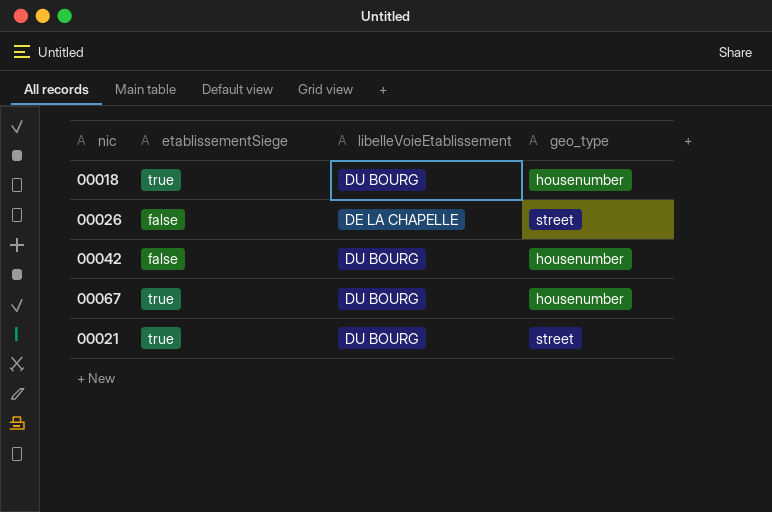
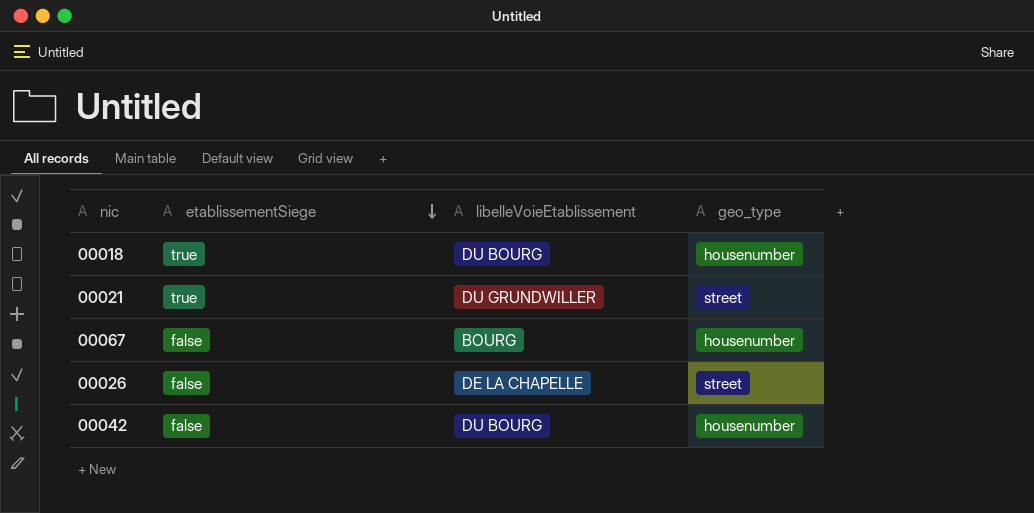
row order: none -> etablissementSiege descending
00021 | libelleVoieEtablissement: DU BOURG -> DU GRUNDWILLER
00067 | etablissementSiege: true -> false
00067 | libelleVoieEtablissement: DU BOURG -> BOURG

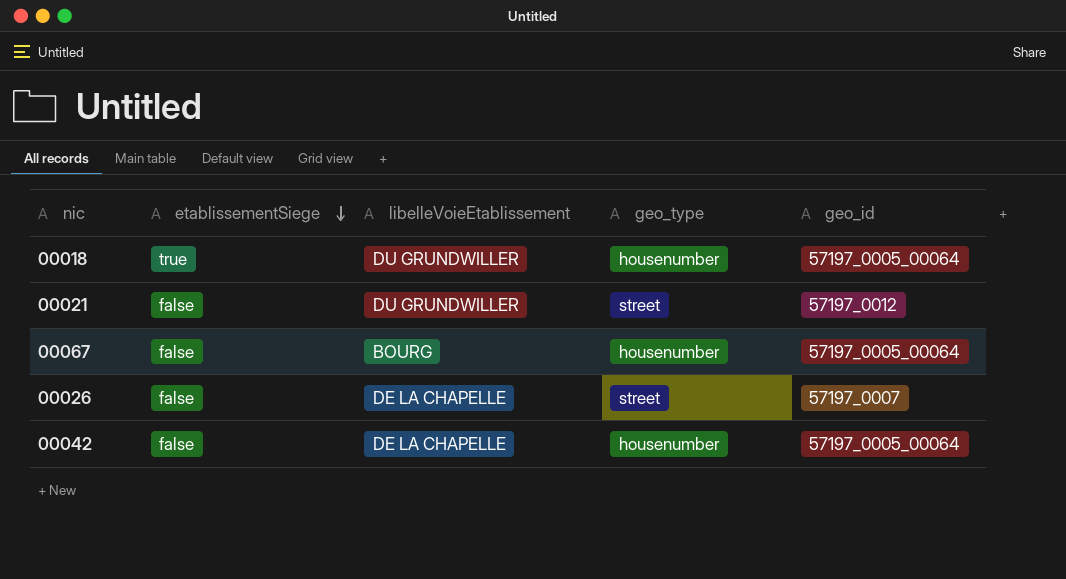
column geo_id | position: none -> 5
00018 | libelleVoieEtablissement: DU BOURG -> DU GRUNDWILLER
00021 | etablissementSiege: true -> false
00042 | libelleVoieEtablissement: DU BOURG -> DE LA CHAPELLE

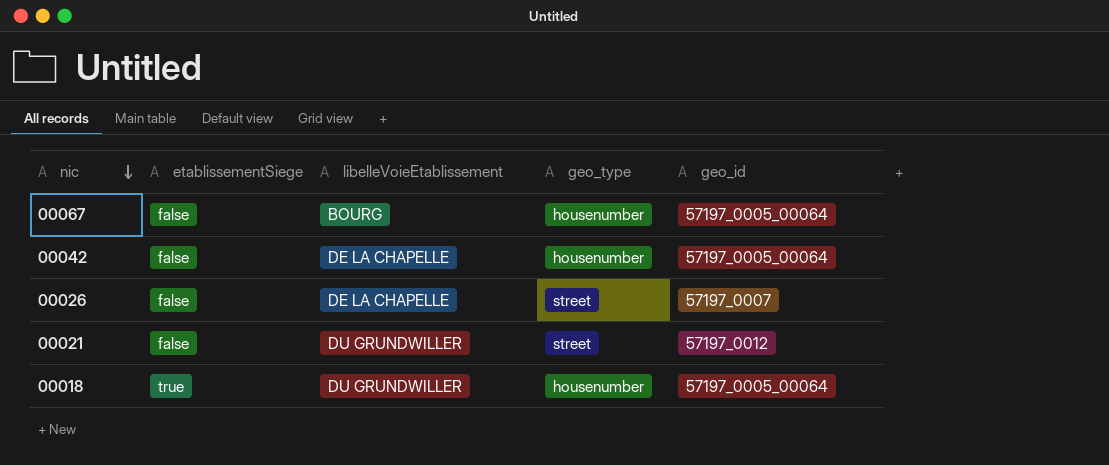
row order: etablissementSiege descending -> nic descending

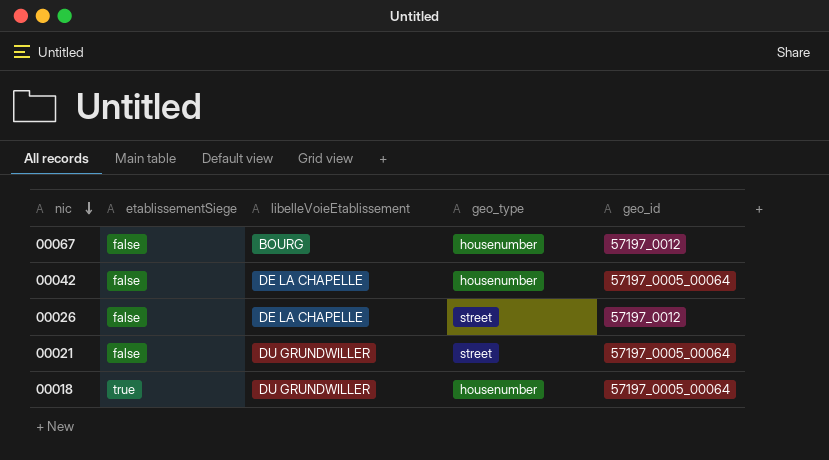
00067 | geo_id: 57197_0005_00064 -> 57197_0012
00026 | geo_id: 57197_0007 -> 57197_0012
00021 | geo_id: 57197_0012 -> 57197_0005_00064

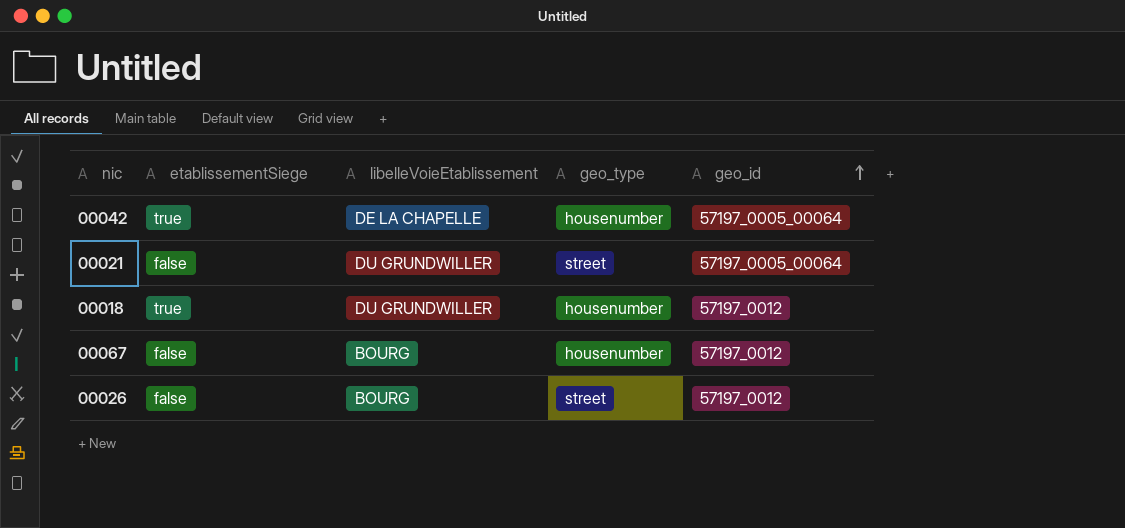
row order: nic descending -> geo_id ascending
00042 | etablissementSiege: false -> true
00018 | geo_id: 57197_0005_00064 -> 57197_0012
00026 | libelleVoieEtablissement: DE LA CHAPELLE -> BOURG

